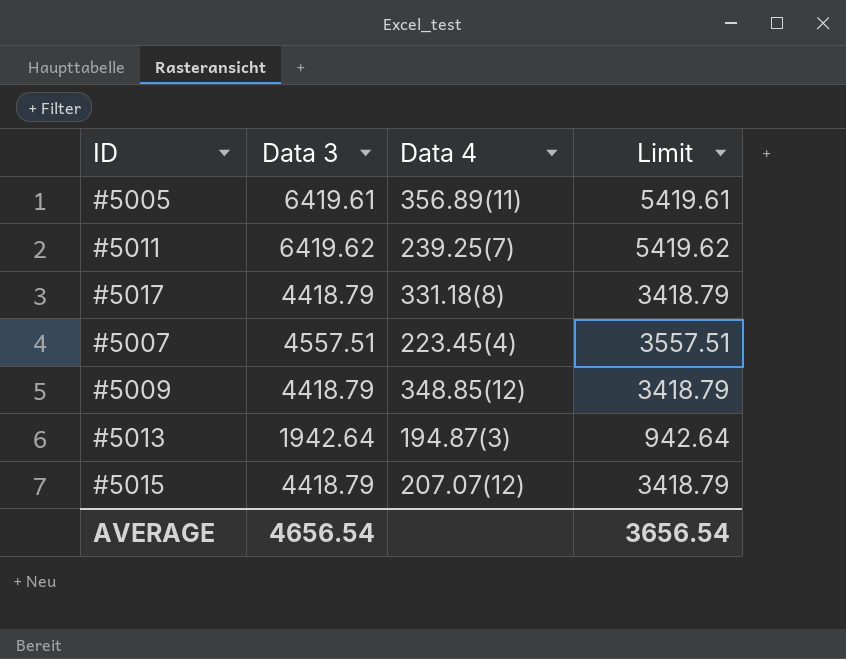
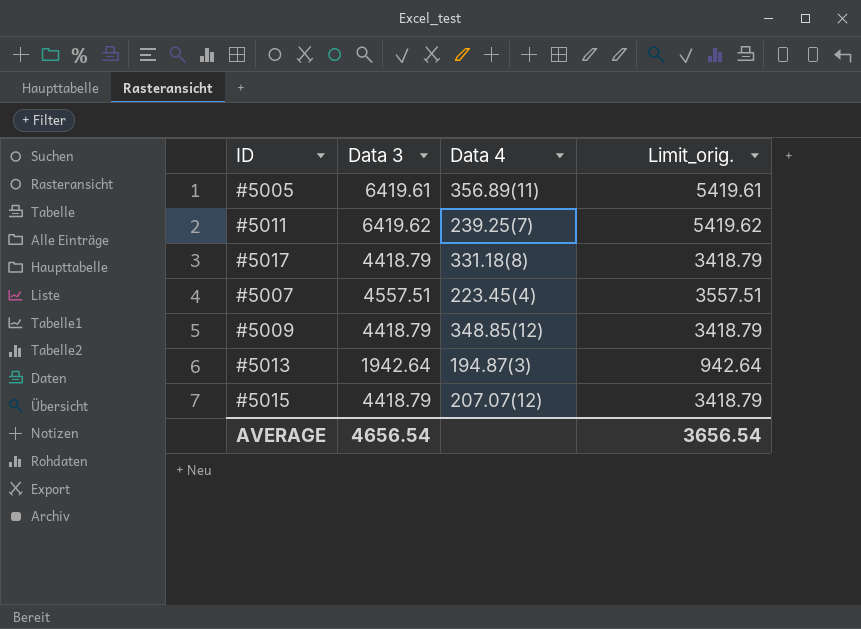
column name: Limit -> Limit_orig.

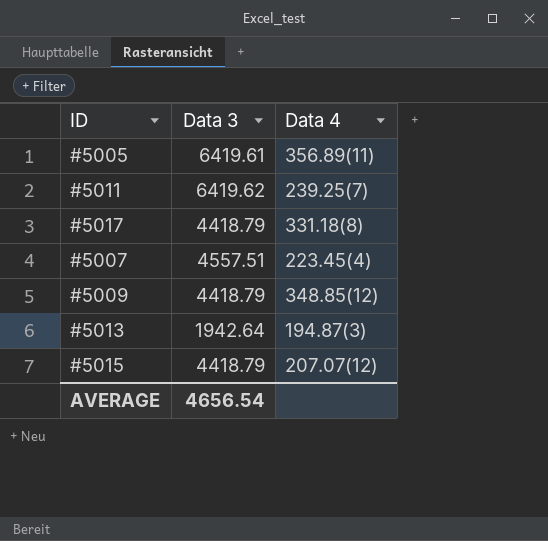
column Limit_orig. | formula: [Data 3] - 1000 -> none

